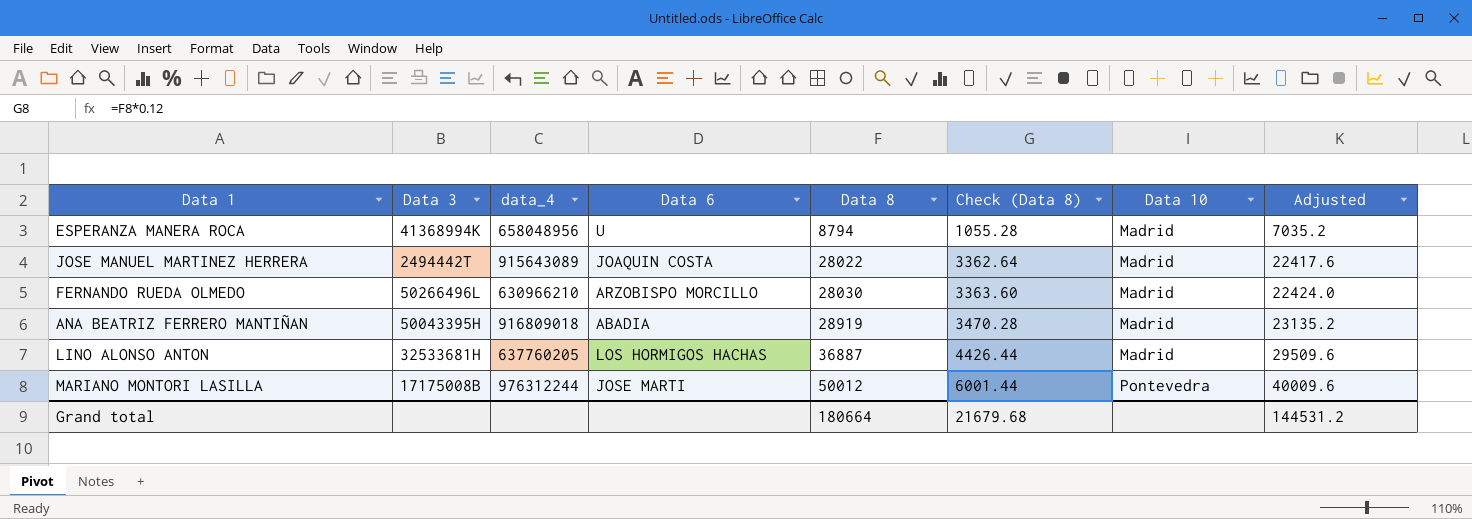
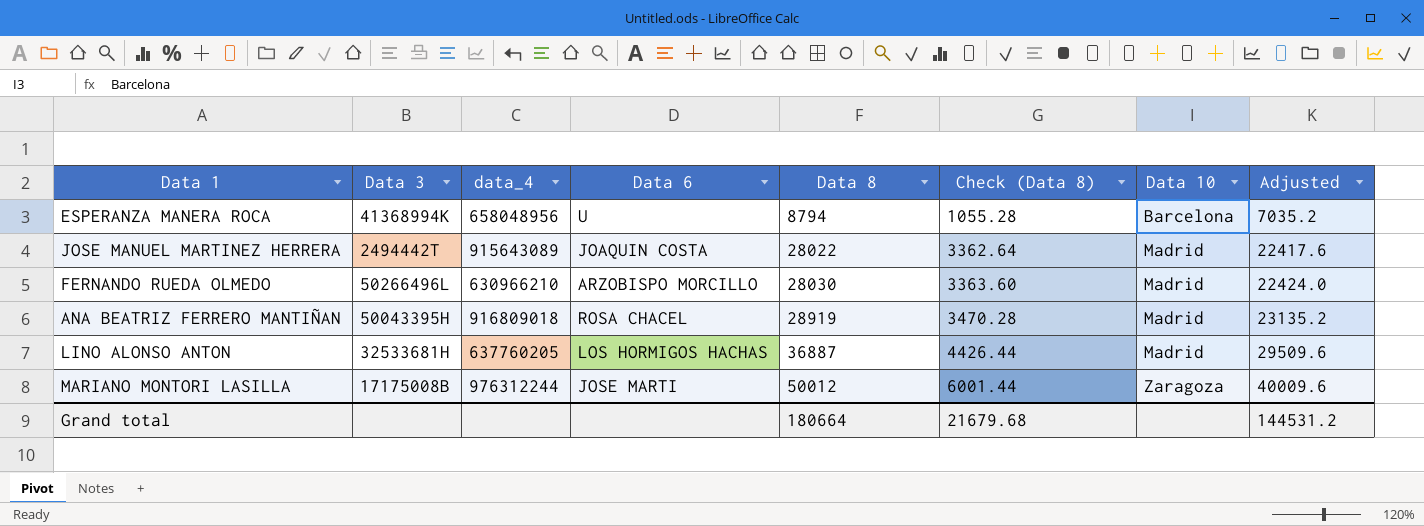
ESPERANZA MANERA ROCA | Data 10: Madrid -> Barcelona
ANA BEATRIZ FERRERO MANTIÑAN | Data 6: ABADIA -> ROSA CHACEL
MARIANO MONTORI LASILLA | Data 10: Pontevedra -> Zaragoza

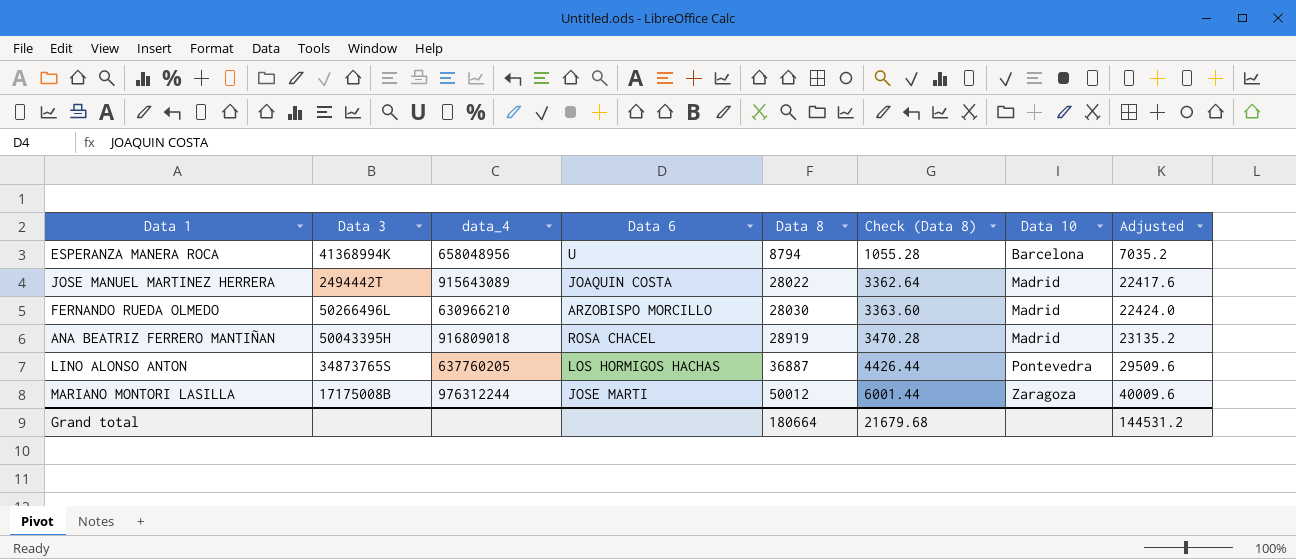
LINO ALONSO ANTON | Data 3: 32533681H -> 34873765S
LINO ALONSO ANTON | Data 10: Madrid -> Pontevedra

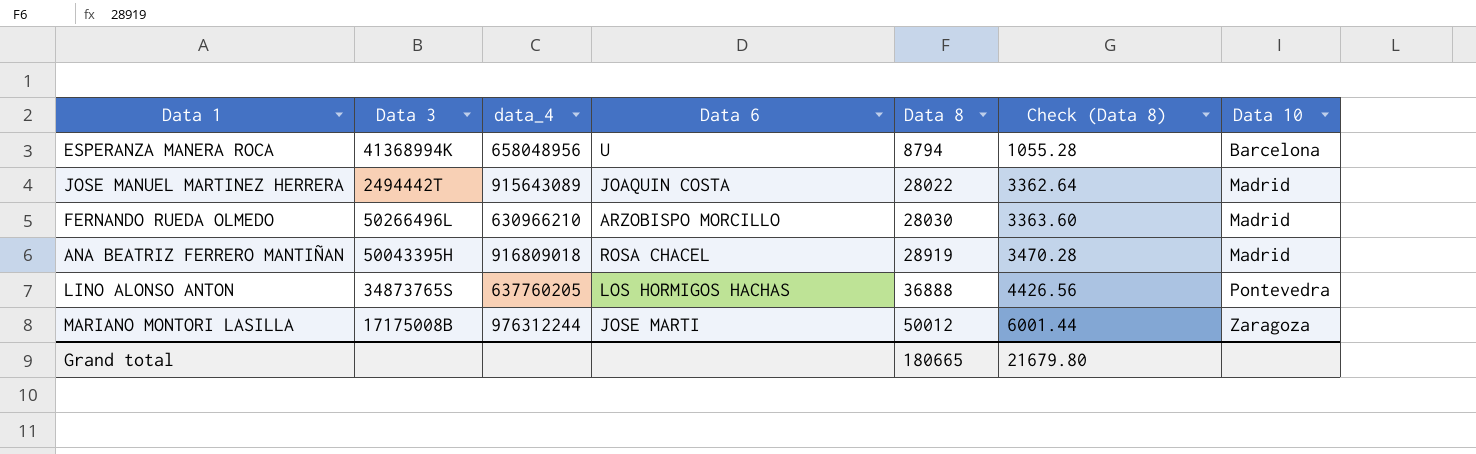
column Adjusted | formula: [Data 8] * 0.8 -> none
LINO ALONSO ANTON | Data 8: 36887 -> 36888
LINO ALONSO ANTON | Check (Data 8): 4426.44 -> 4426.56
Grand total | Data 8: 180664 -> 180665
Grand total | Check (Data 8): 21679.68 -> 21679.80

